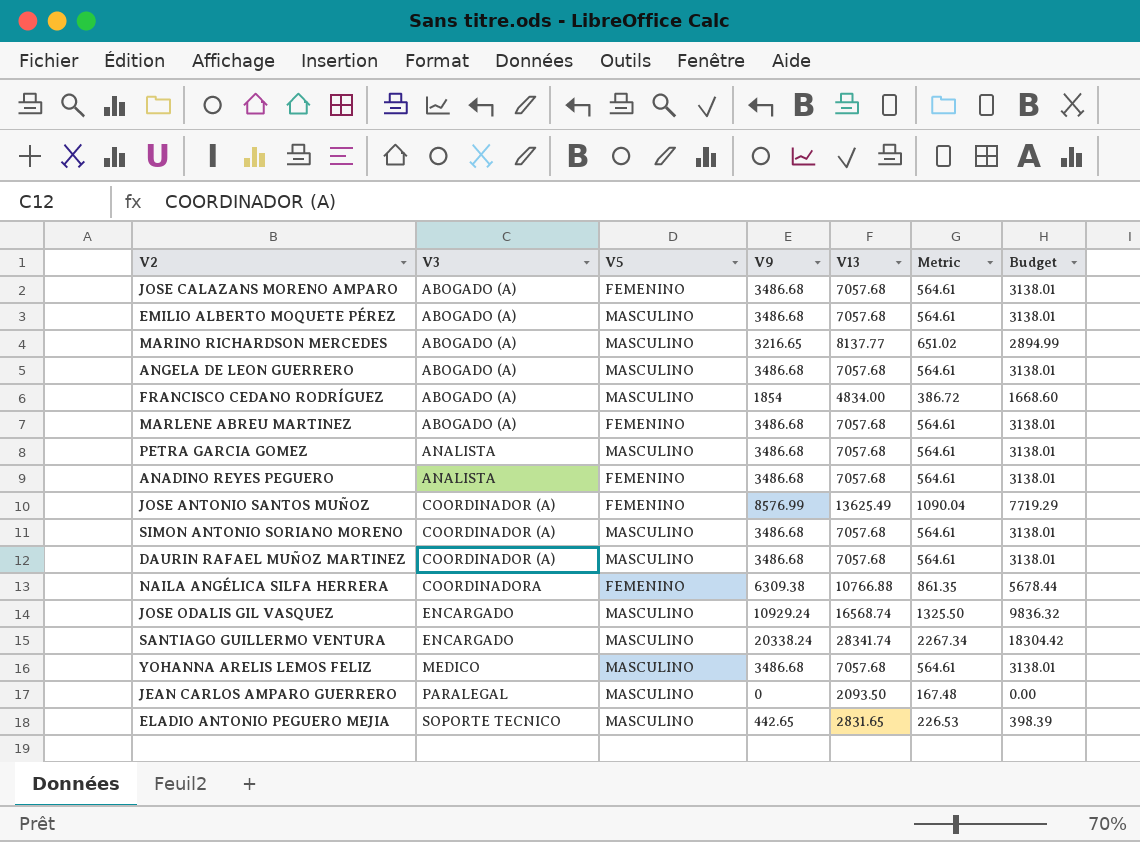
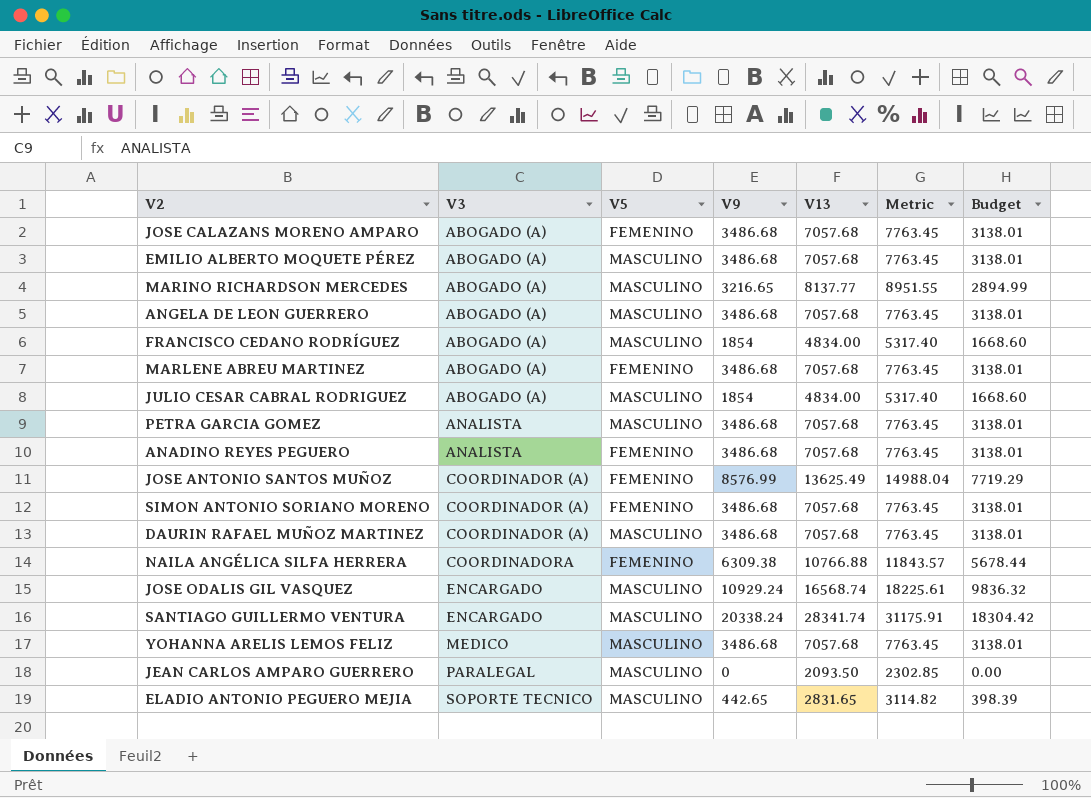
column Metric | formula: [V13] * 0.08 -> [V13] * 1.1
row JULIO CESAR CABRAL RODRIGUEZ: none -> ABOGADO (A) | MASCULINO | 1854 | 4834.00 | 5317.40 | 1668.60
SIMON ANTONIO SORIANO MORENO | V5: MASCULINO -> FEMENINO

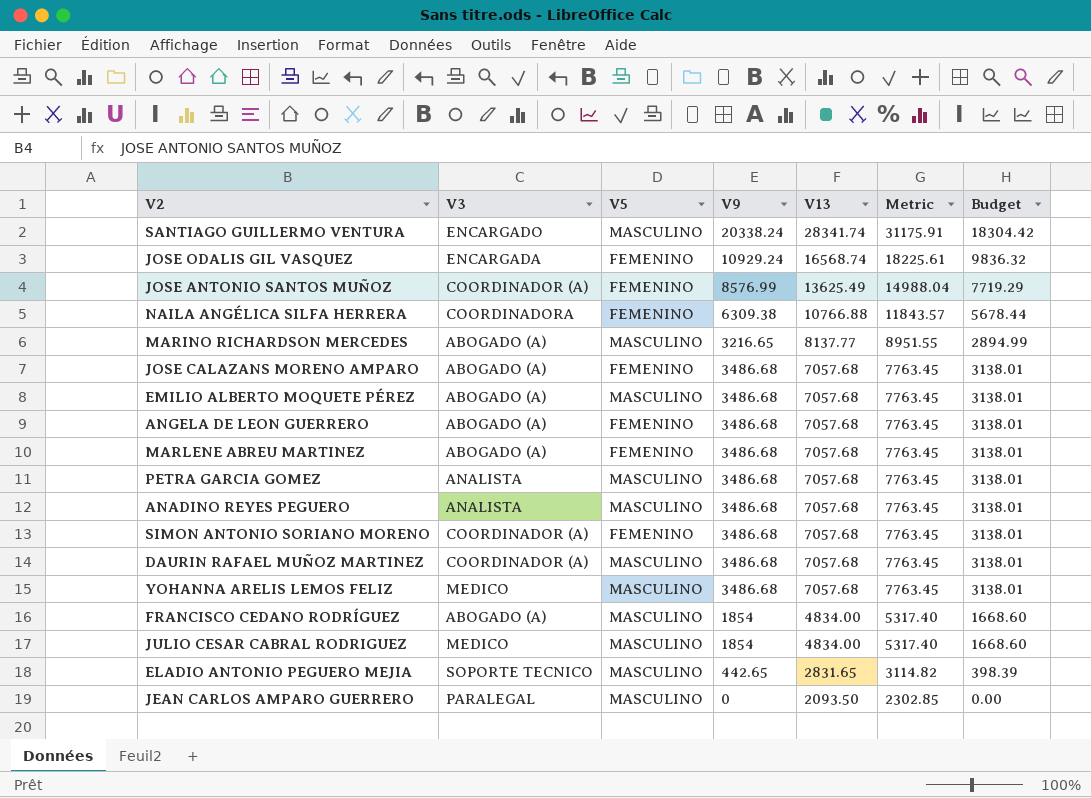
row order: V3 ascending -> V13 descending
JOSE ODALIS GIL VASQUEZ | V3: ENCARGADO -> ENCARGADA
JOSE ODALIS GIL VASQUEZ | V5: MASCULINO -> FEMENINO
ANGELA DE LEON GUERRERO | V5: MASCULINO -> FEMENINO
ANADINO REYES PEGUERO | V5: FEMENINO -> MASCULINO
JULIO CESAR CABRAL RODRIGUEZ | V3: ABOGADO (A) -> MEDICO

